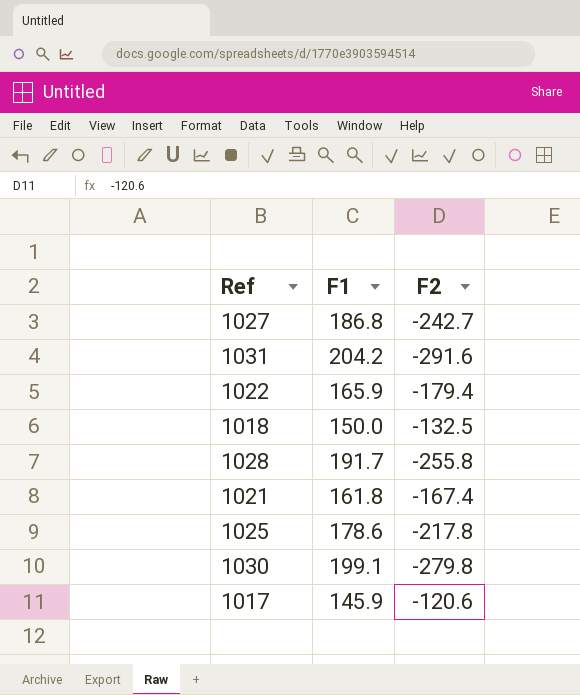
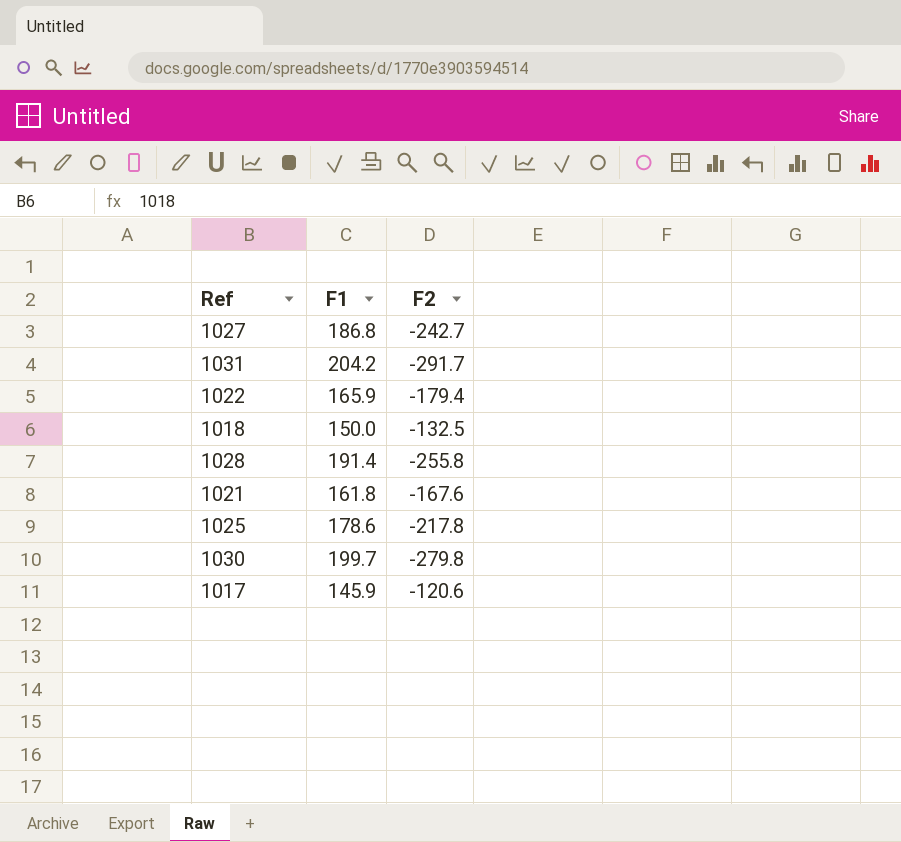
1031 | F2: -291.6 -> -291.7
1028 | F1: 191.7 -> 191.4
1021 | F2: -167.4 -> -167.6
1030 | F1: 199.1 -> 199.7

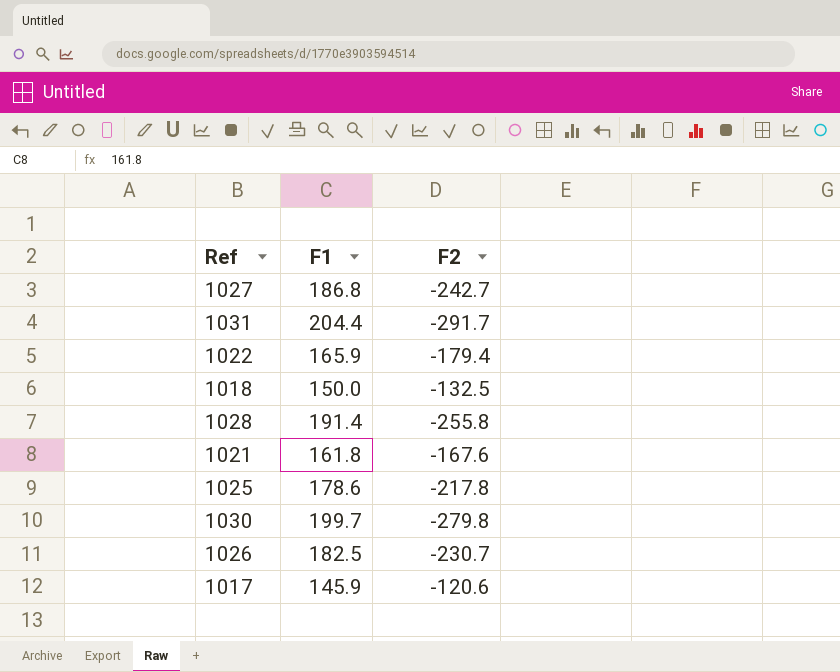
1031 | F1: 204.2 -> 204.4
row 1026: none -> 182.5 | -230.7

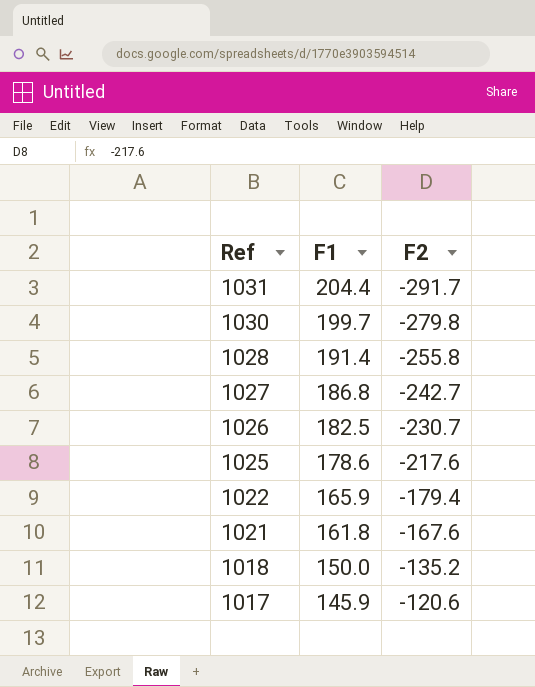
row order: none -> Ref descending
1025 | F2: -217.8 -> -217.6
1018 | F2: -132.5 -> -135.2

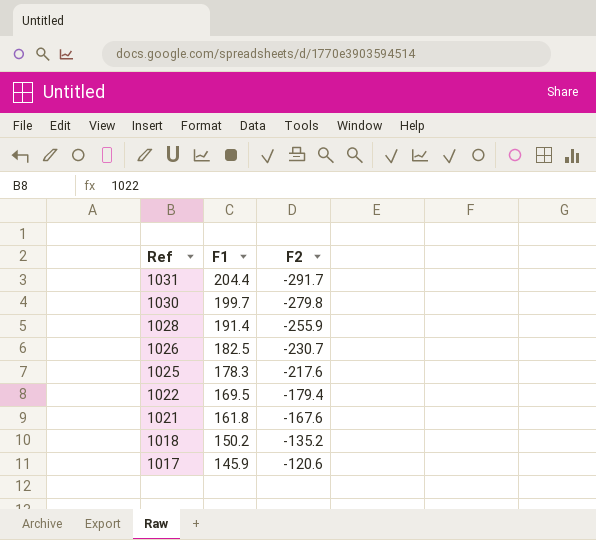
row 1027: 186.8 | -242.7 -> none
1028 | F2: -255.8 -> -255.9
1025 | F1: 178.6 -> 178.3
1022 | F1: 165.9 -> 169.5
1018 | F1: 150.0 -> 150.2

